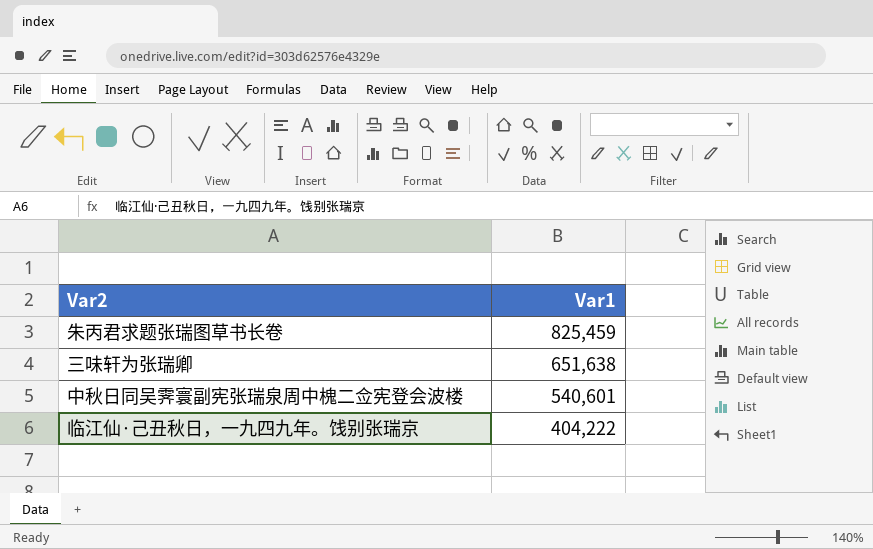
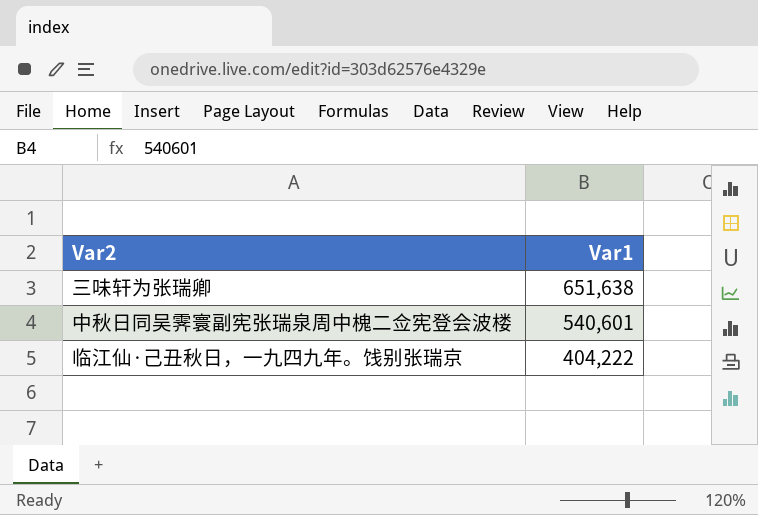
row 朱丙君求题张瑞图草书长卷: 825,459 -> none

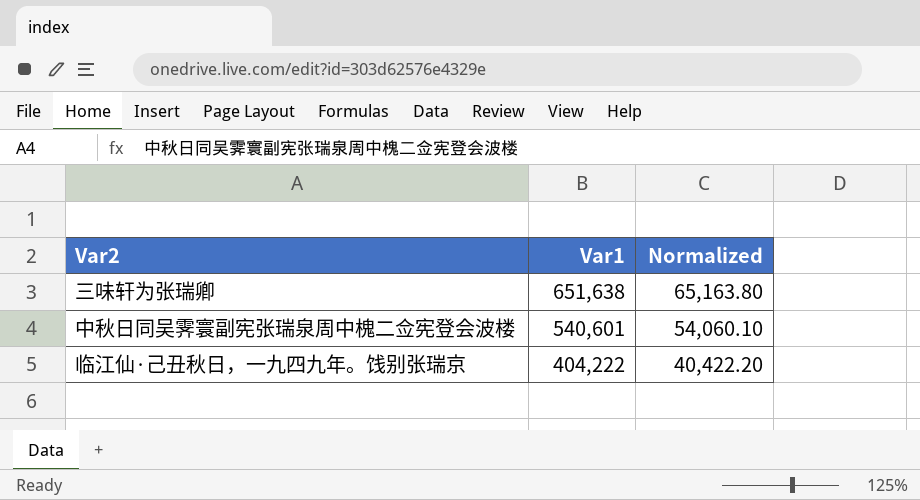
column Normalized | formula: none -> [Var1] * 0.1

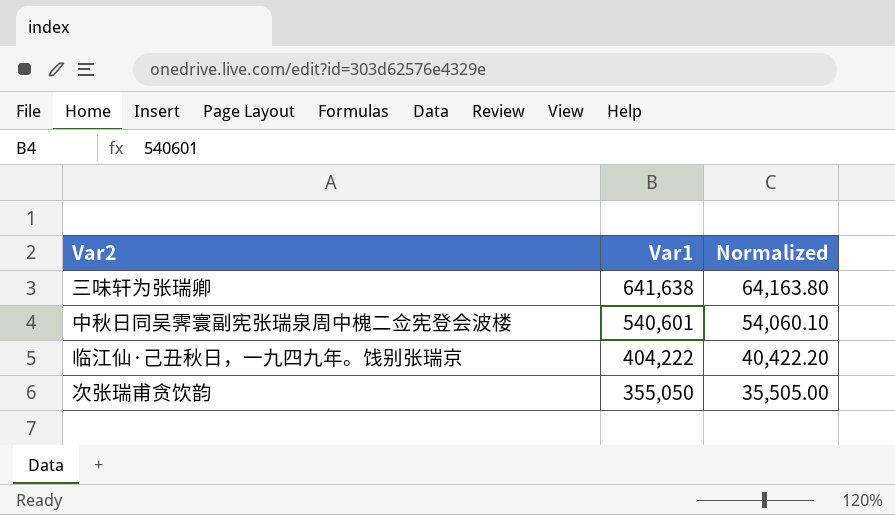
三味轩为张瑞卿 | Var1: 651,638 -> 641,638
三味轩为张瑞卿 | Normalized: 65,163.80 -> 64,163.80
row 次张瑞甫贪饮韵: none -> 355,050 | 35,505.00

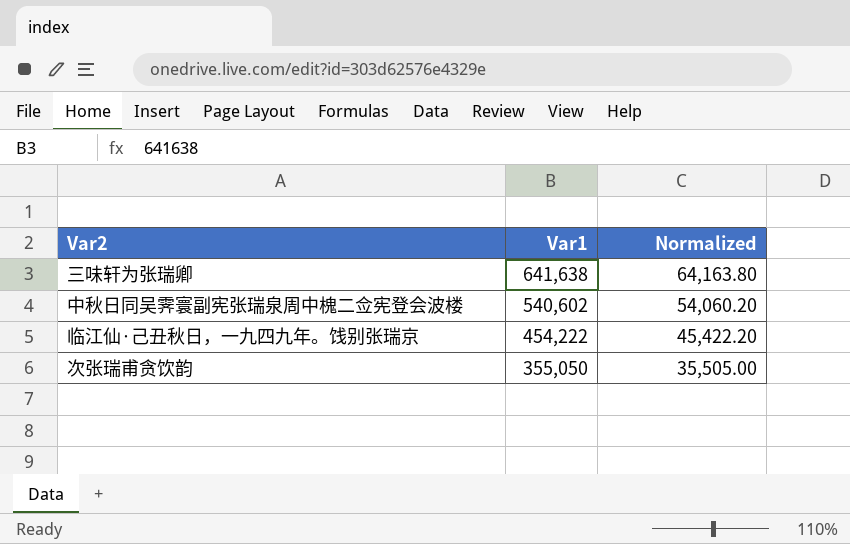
中秋日同吴霁寰副宪张瑞泉周中槐二佥宪登会波楼 | Var1: 540,601 -> 540,602
中秋日同吴霁寰副宪张瑞泉周中槐二佥宪登会波楼 | Normalized: 54,060.10 -> 54,060.20
临江仙·己丑秋日，一九四九年。饯别张瑞京 | Var1: 404,222 -> 454,222
临江仙·己丑秋日，一九四九年。饯别张瑞京 | Normalized: 40,422.20 -> 45,422.20

